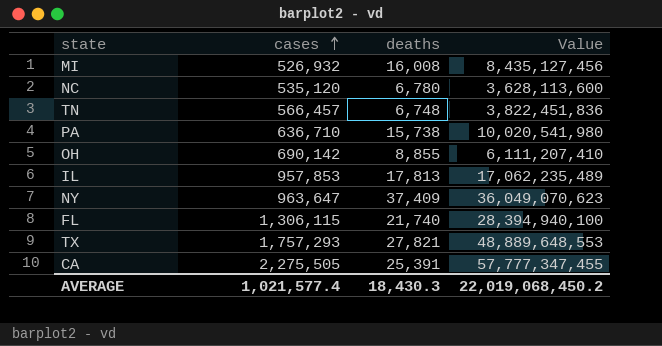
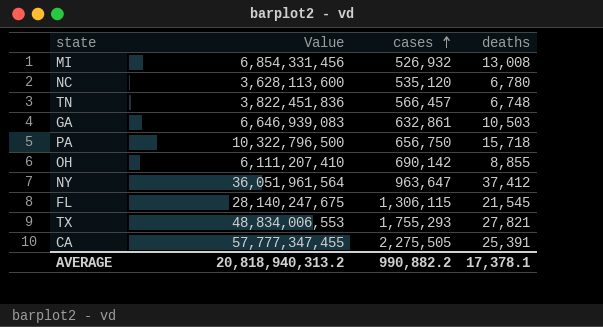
column Value | position: 4 -> 2
row IL: 957,853 | 17,813 | 17,062,235,489 -> none
MI | Value: 8,435,127,456 -> 6,854,331,456
MI | deaths: 16,008 -> 13,008
row GA: none -> 6,646,939,083 | 632,861 | 10,503
PA | Value: 10,020,541,980 -> 10,322,796,500
PA | cases: 636,710 -> 656,750
PA | deaths: 15,738 -> 15,718
NY | Value: 36,049,070,623 -> 36,051,961,564
NY | deaths: 37,409 -> 37,412
FL | Value: 28,394,940,100 -> 28,140,247,675
FL | deaths: 21,740 -> 21,545
TX | Value: 48,889,648,553 -> 48,834,006,553
TX | cases: 1,757,293 -> 1,755,293
AVERAGE | Value: 22,019,068,450.2 -> 20,818,940,313.2
AVERAGE | cases: 1,021,577.4 -> 990,882.2
AVERAGE | deaths: 18,430.3 -> 17,378.1

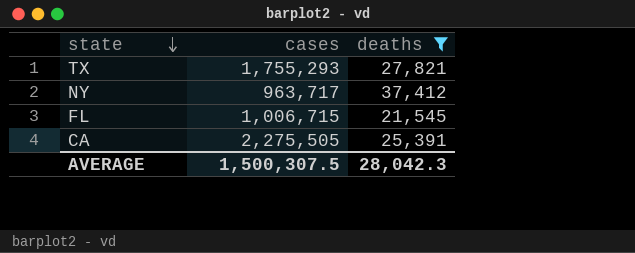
filter: none -> deaths >= 21,545
row order: cases ascending -> state descending
column Value | formula: [cases] * [deaths] -> none
NY | cases: 963,647 -> 963,717
FL | cases: 1,306,115 -> 1,006,715
AVERAGE | cases: 990,882.2 -> 1,500,307.5
AVERAGE | deaths: 17,378.1 -> 28,042.3

